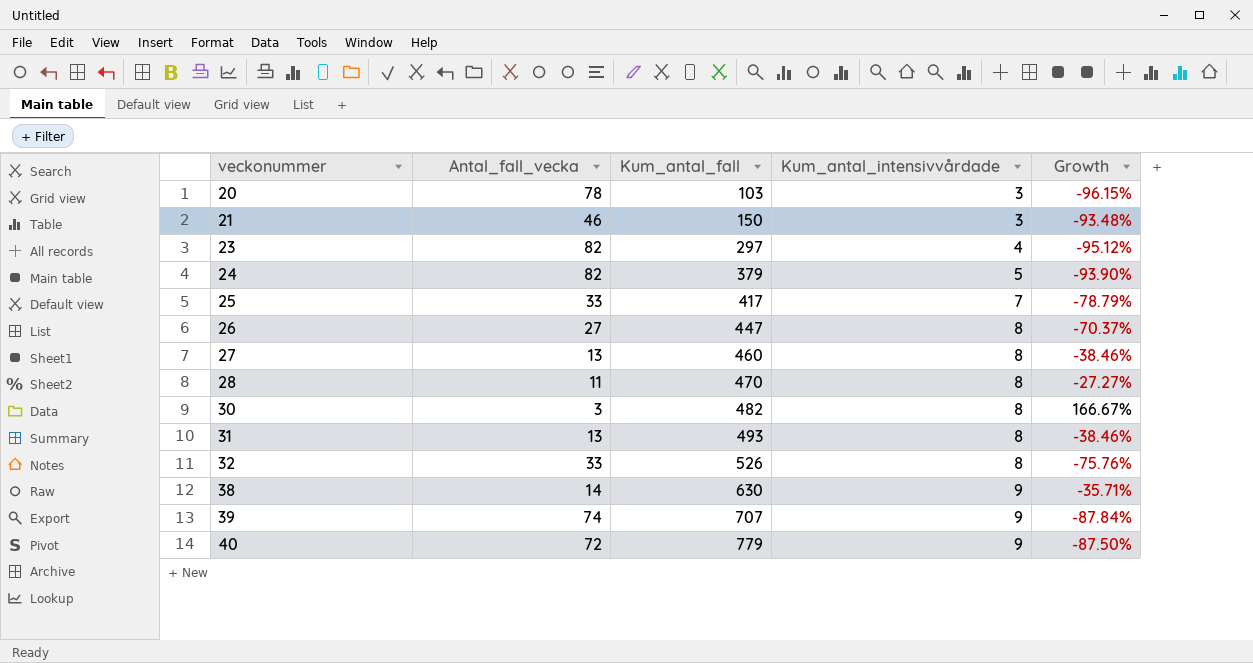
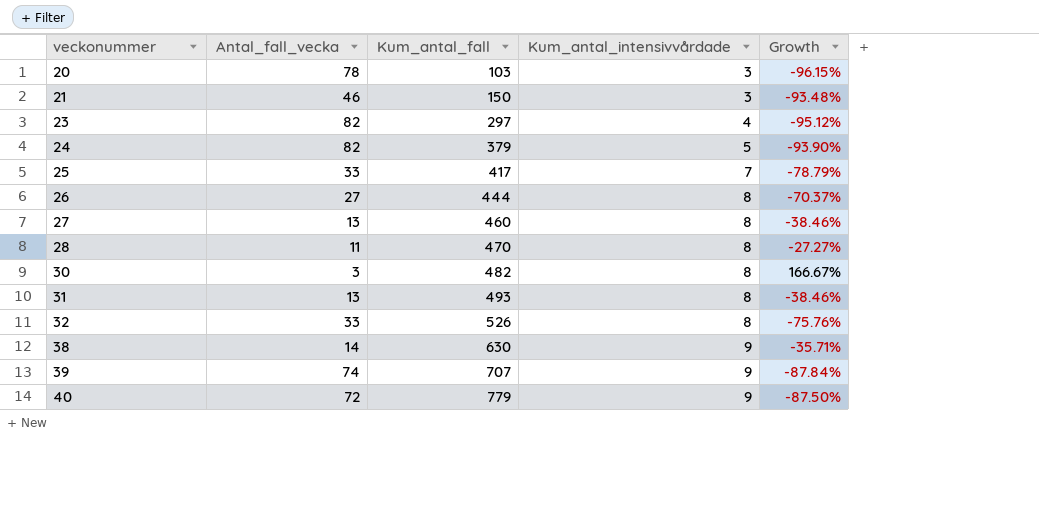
26 | Kum_antal_fall: 447 -> 444

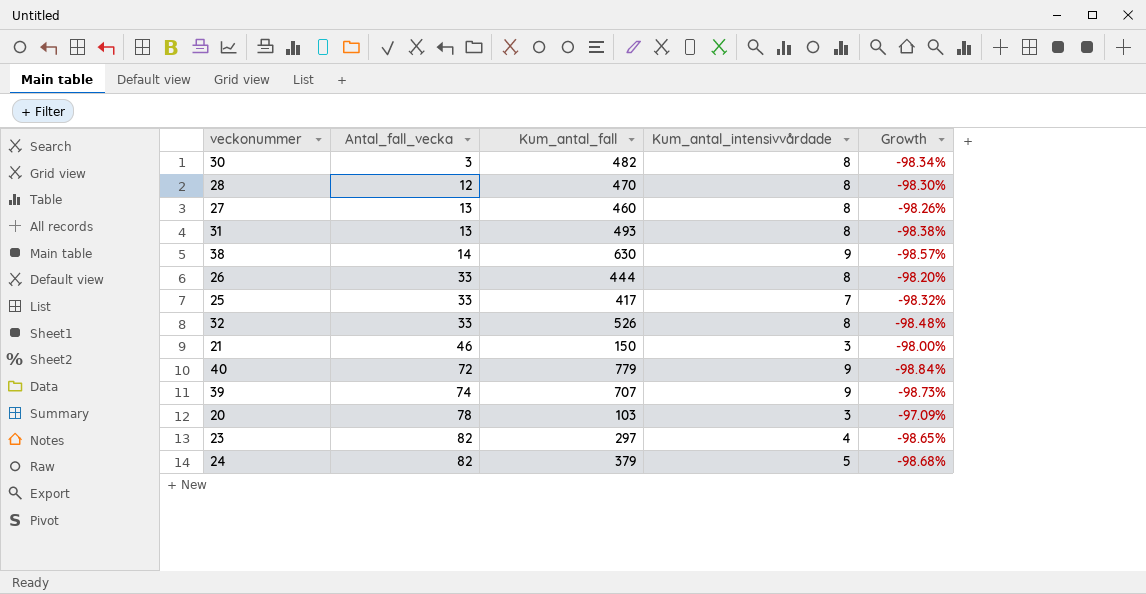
row order: veckonummer ascending -> Antal_fall_vecka ascending
column Growth | formula: ([Kum_antal_intensivvårdade] - [Antal_fall_vecka]) / [Antal_fall_vecka] -> ([Kum_antal_intensivvårdade] - [Kum_antal_fall]) / [Kum_antal_fall]
28 | Antal_fall_vecka: 11 -> 12
26 | Antal_fall_vecka: 27 -> 33

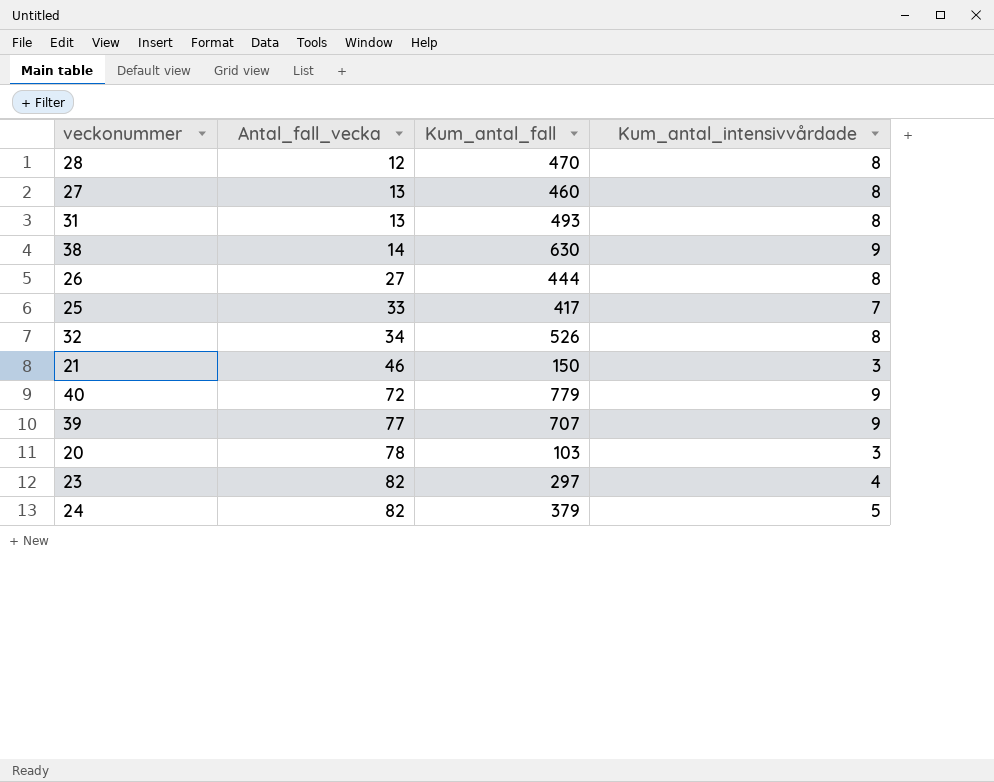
column Growth | formula: ([Kum_antal_intensivvårdade] - [Kum_antal_fall]) / [Kum_antal_fall] -> none
row 30: 3 | 482 | 8 | -98.34% -> none
26 | Antal_fall_vecka: 33 -> 27
32 | Antal_fall_vecka: 33 -> 34
39 | Antal_fall_vecka: 74 -> 77

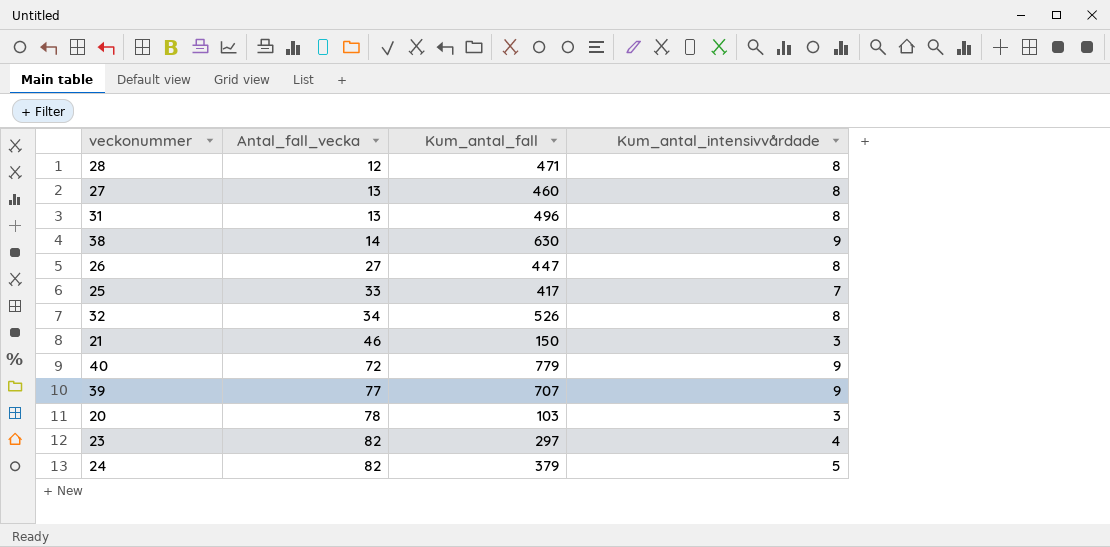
28 | Kum_antal_fall: 470 -> 471
31 | Kum_antal_fall: 493 -> 496
26 | Kum_antal_fall: 444 -> 447

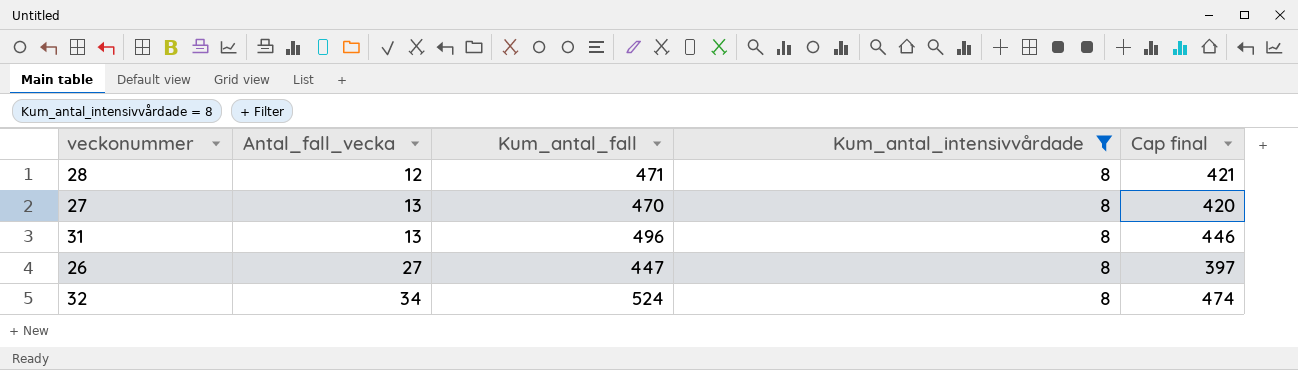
filter: none -> Kum_antal_intensivvårdade = 8
column Cap final | formula: none -> [Kum_antal_fall] - 50
27 | Kum_antal_fall: 460 -> 470
32 | Kum_antal_fall: 526 -> 524

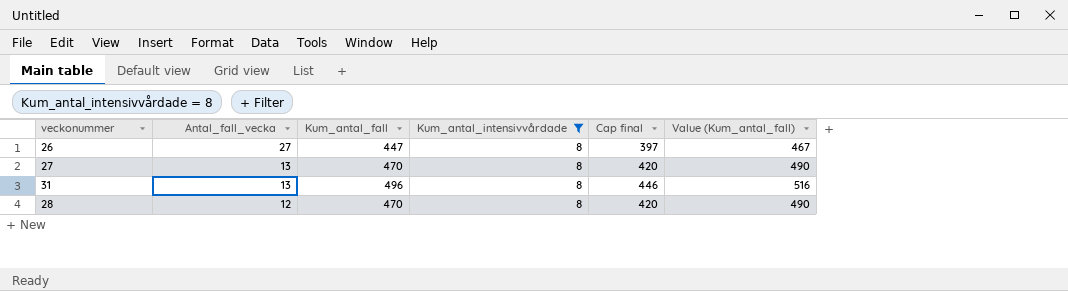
row order: Antal_fall_vecka ascending -> Antal_fall_vecka descending
column Value (Kum_antal_fall) | formula: none -> [Kum_antal_fall] + 20
row 32: 34 | 524 | 8 | 474 -> none
28 | Kum_antal_fall: 471 -> 470
28 | Cap final: 421 -> 420

